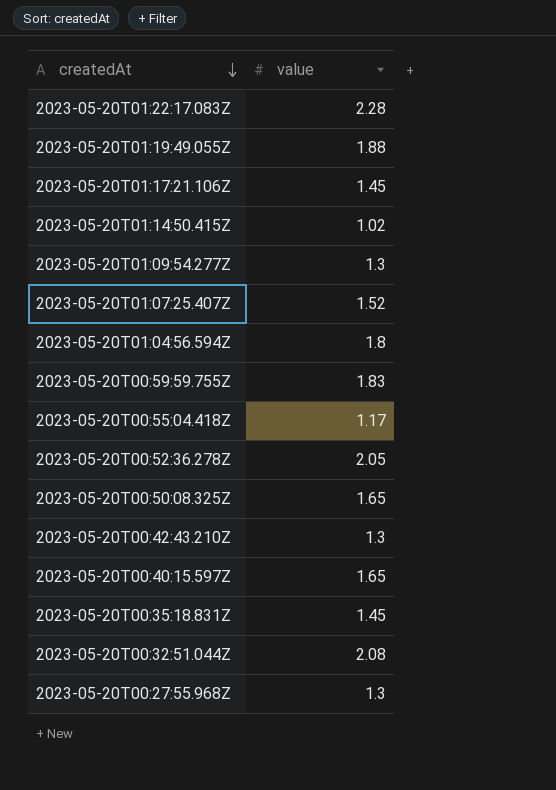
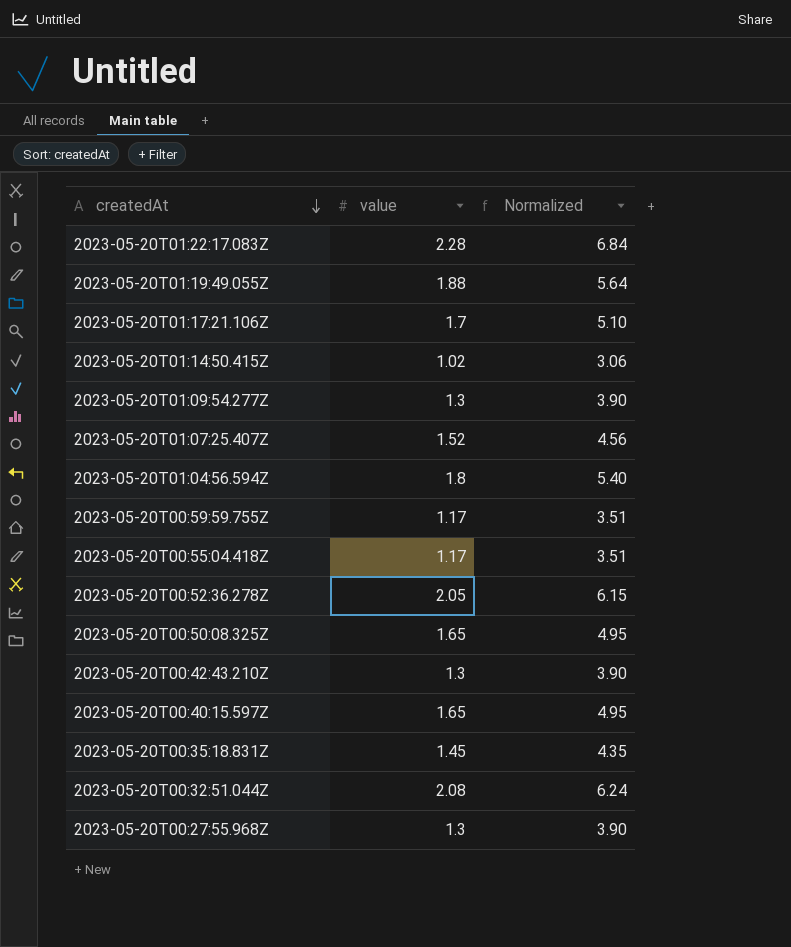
column Normalized | formula: none -> [value] * 3
2023-05-20T01:17:21.106Z | value: 1.45 -> 1.7
2023-05-20T00:59:59.755Z | value: 1.83 -> 1.17

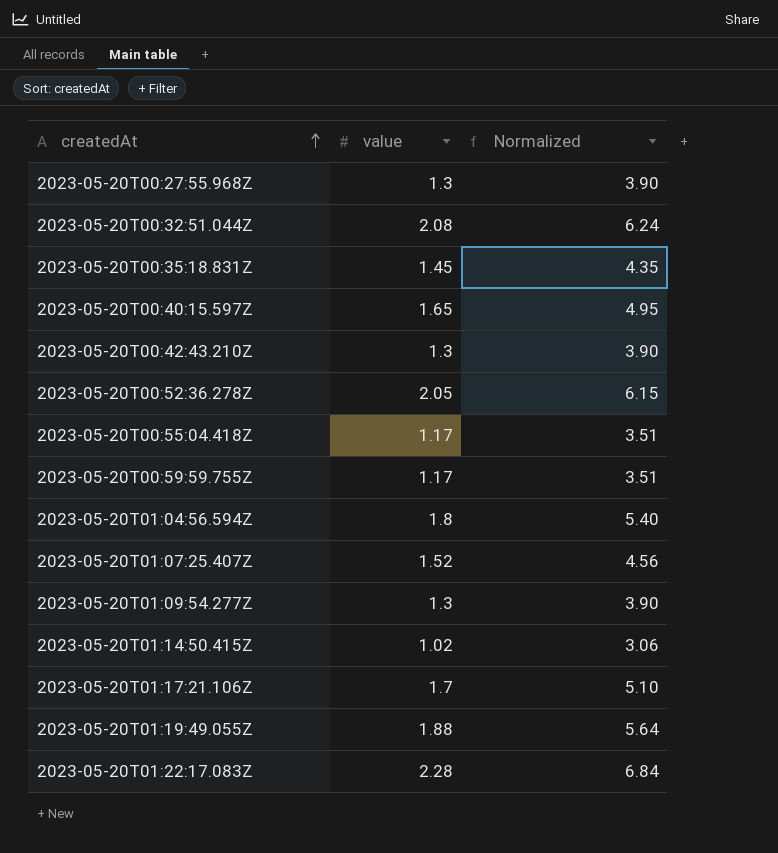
row order: createdAt descending -> createdAt ascending
row 2023-05-20T00:50:08.325Z: 1.65 | 4.95 -> none

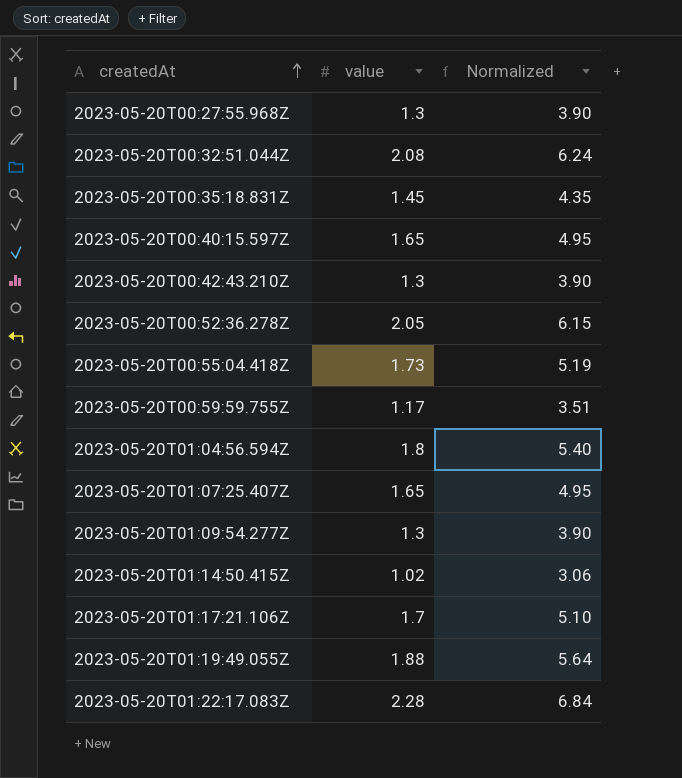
2023-05-20T00:55:04.418Z | value: 1.17 -> 1.73
2023-05-20T00:55:04.418Z | Normalized: 3.51 -> 5.19
2023-05-20T01:07:25.407Z | value: 1.52 -> 1.65
2023-05-20T01:07:25.407Z | Normalized: 4.56 -> 4.95

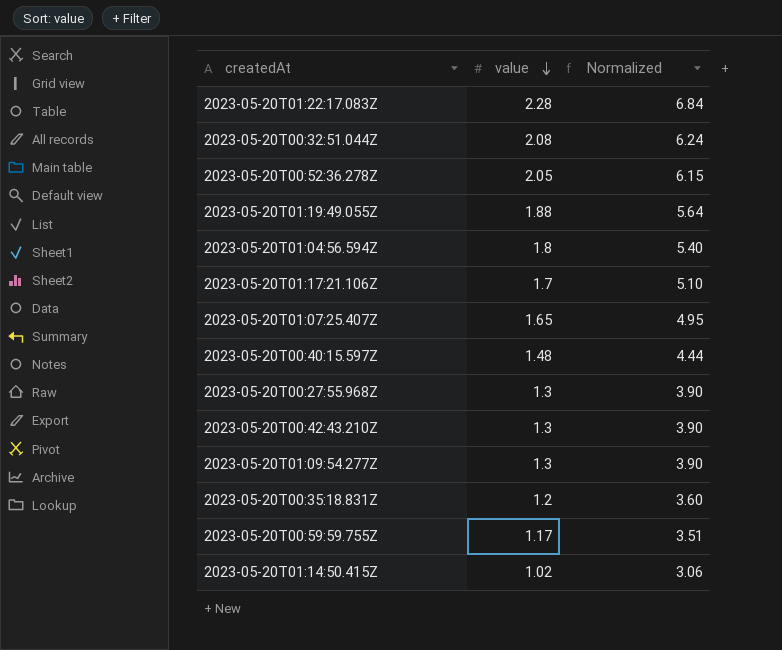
row order: createdAt ascending -> value descending
row 2023-05-20T00:55:04.418Z: 1.73 | 5.19 -> none
2023-05-20T00:40:15.597Z | value: 1.65 -> 1.48
2023-05-20T00:40:15.597Z | Normalized: 4.95 -> 4.44
2023-05-20T00:35:18.831Z | value: 1.45 -> 1.2
2023-05-20T00:35:18.831Z | Normalized: 4.35 -> 3.60

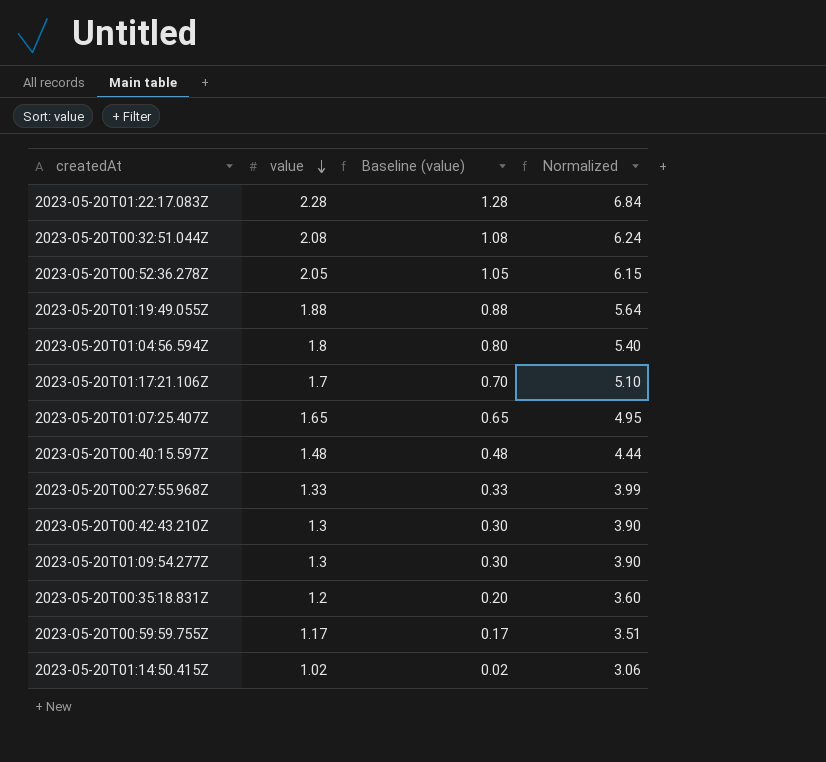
column Baseline (value) | formula: none -> [value] - 1
2023-05-20T00:27:55.968Z | value: 1.3 -> 1.33
2023-05-20T00:27:55.968Z | Normalized: 3.90 -> 3.99

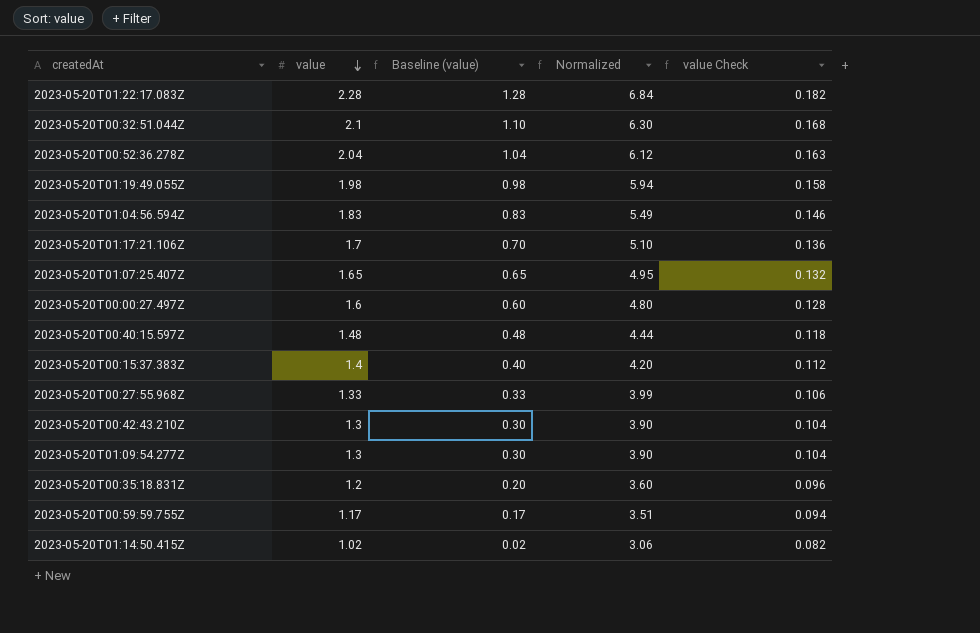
column value Check | formula: none -> [value] * 0.08
2023-05-20T00:32:51.044Z | value: 2.08 -> 2.1
2023-05-20T00:32:51.044Z | Baseline (value): 1.08 -> 1.10
2023-05-20T00:32:51.044Z | Normalized: 6.24 -> 6.30
2023-05-20T00:52:36.278Z | value: 2.05 -> 2.04
2023-05-20T00:52:36.278Z | Baseline (value): 1.05 -> 1.04
2023-05-20T00:52:36.278Z | Normalized: 6.15 -> 6.12
2023-05-20T01:19:49.055Z | value: 1.88 -> 1.98
2023-05-20T01:19:49.055Z | Baseline (value): 0.88 -> 0.98
2023-05-20T01:19:49.055Z | Normalized: 5.64 -> 5.94
2023-05-20T01:04:56.594Z | value: 1.8 -> 1.83
2023-05-20T01:04:56.594Z | Baseline (value): 0.80 -> 0.83
2023-05-20T01:04:56.594Z | Normalized: 5.40 -> 5.49
row 2023-05-20T00:00:27.497Z: none -> 1.6 | 0.60 | 4.80 | 0.128
row 2023-05-20T00:15:37.383Z: none -> 1.4 | 0.40 | 4.20 | 0.112

